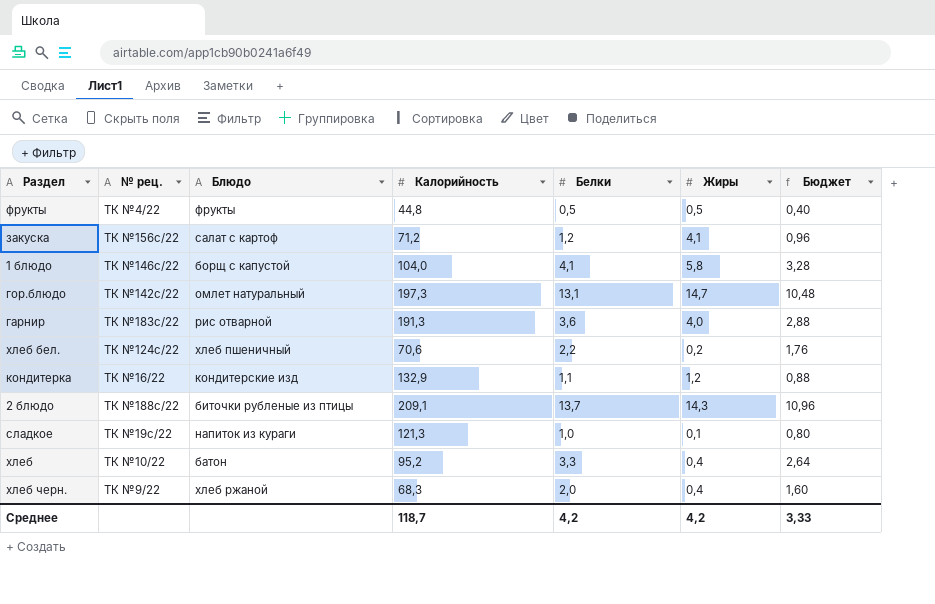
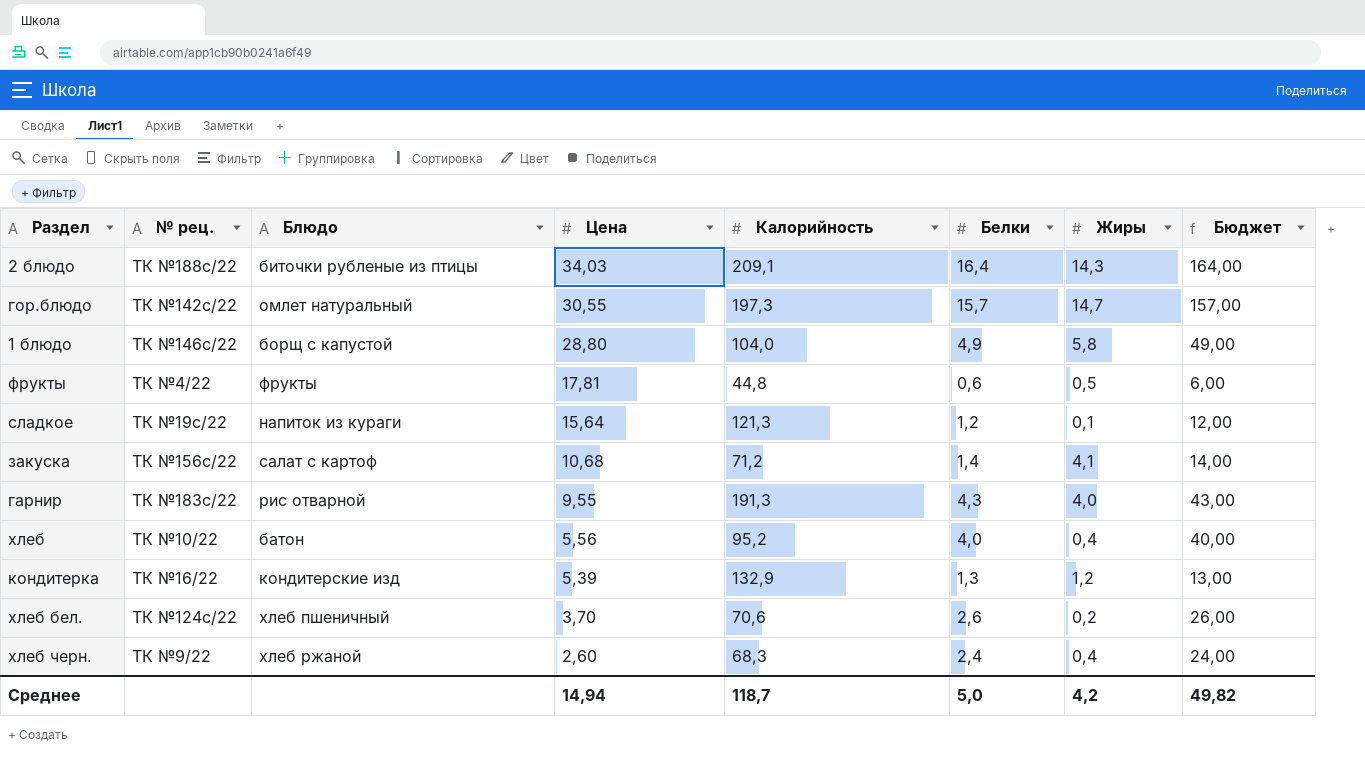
row order: none -> Цена descending
column Цена | position: none -> 4
column Бюджет | formula: [Белки] * 0,8 -> [Белки] * 10
2 блюдо | Белки: 13,7 -> 16,4
гор.блюдо | Белки: 13,1 -> 15,7
1 блюдо | Белки: 4,1 -> 4,9
фрукты | Белки: 0,5 -> 0,6
сладкое | Белки: 1,0 -> 1,2
закуска | Белки: 1,2 -> 1,4
гарнир | Белки: 3,6 -> 4,3
хлеб | Белки: 3,3 -> 4,0
кондитерка | Белки: 1,1 -> 1,3
хлеб бел. | Белки: 2,2 -> 2,6
хлеб черн. | Белки: 2,0 -> 2,4
Среднее | Белки: 4,2 -> 5,0
Среднее | Бюджет: 3,33 -> 49,82

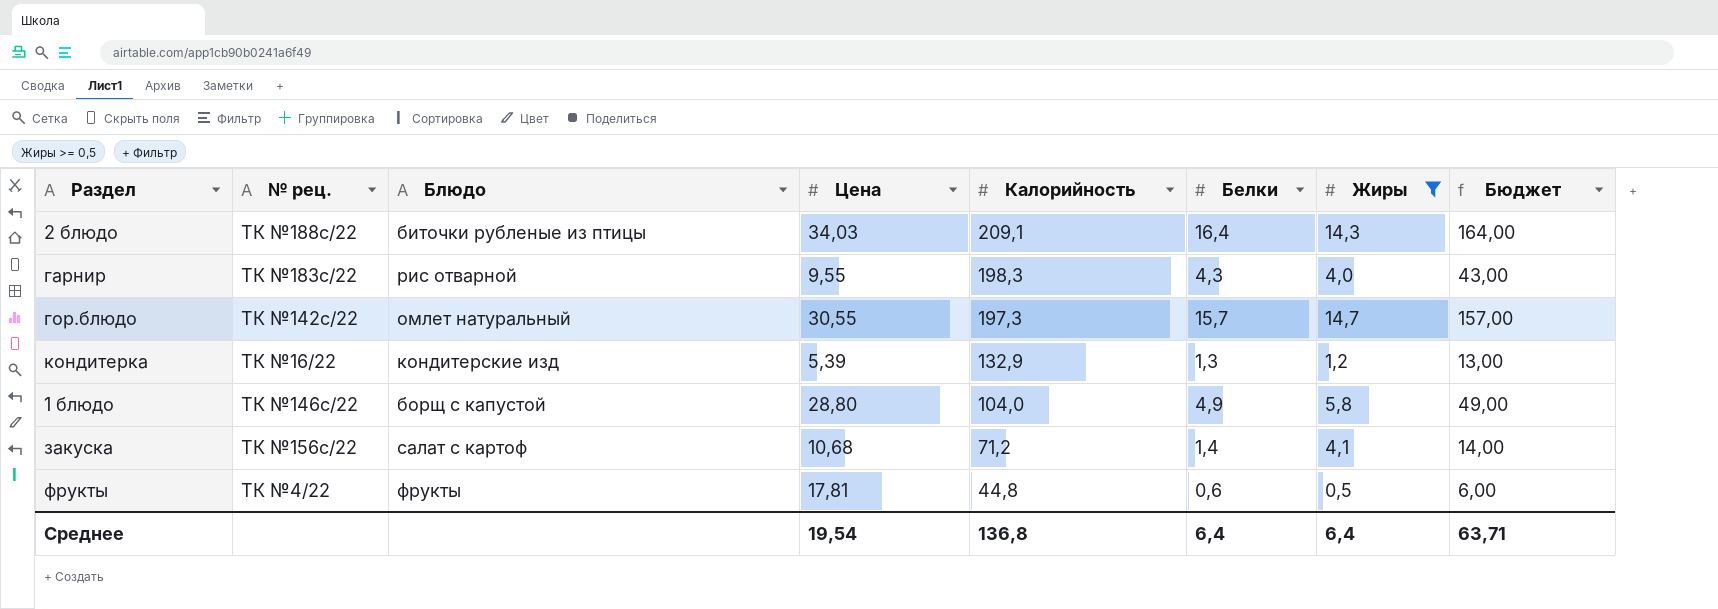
filter: none -> Жиры >= 0,5
row order: Цена descending -> Калорийность descending
гарнир | Калорийность: 191,3 -> 198,3
Среднее | Цена: 14,94 -> 19,54
Среднее | Калорийность: 118,7 -> 136,8
Среднее | Белки: 5,0 -> 6,4
Среднее | Жиры: 4,2 -> 6,4
Среднее | Бюджет: 49,82 -> 63,71

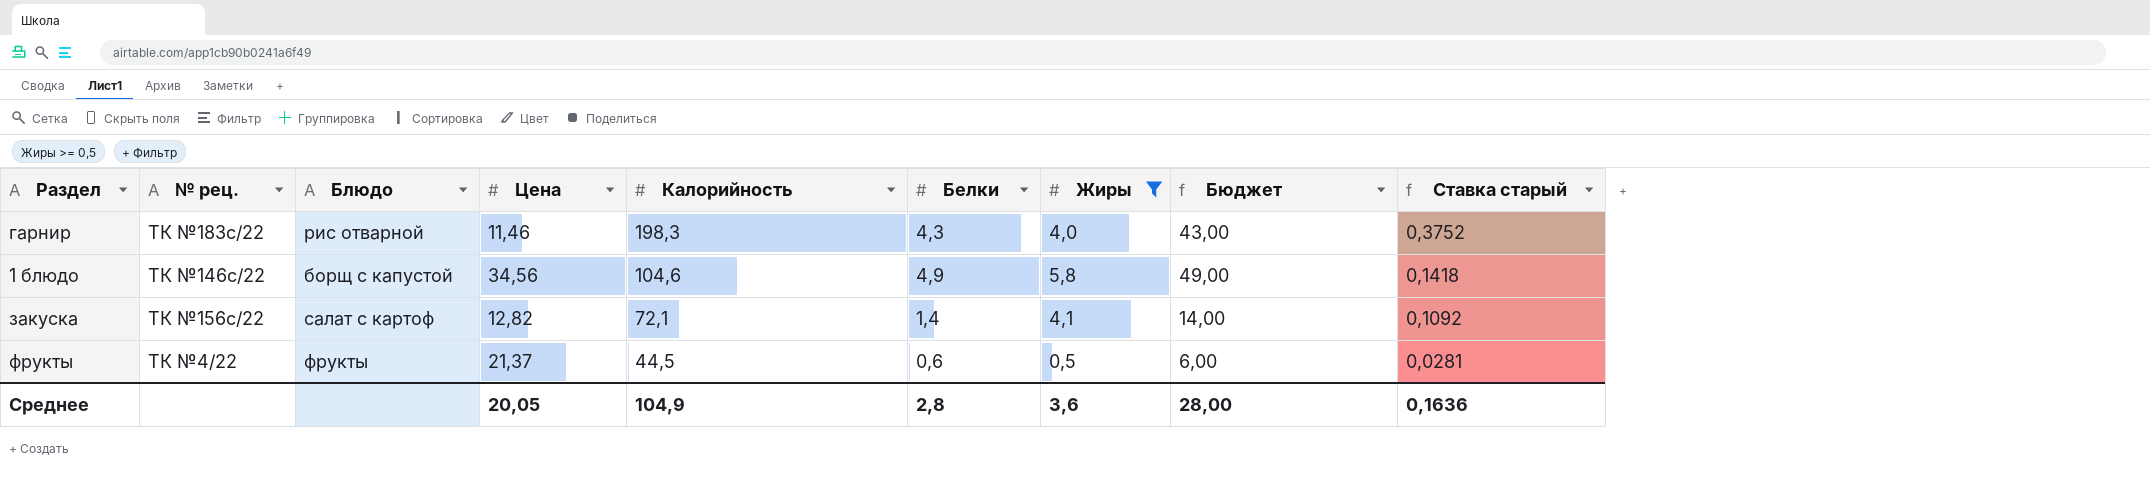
column Ставка старый | formula: none -> [Белки] / [Цена]
row 2 блюдо: ТК №188с/22 | биточки рубленые из птицы | 34,03 | 209,1 | 16,4 | 14,3 | 164,00 -> none
row гор.блюдо: ТК №142с/22 | омлет натуральный | 30,55 | 197,3 | 15,7 | 14,7 | 157,00 -> none
row кондитерка: ТК №16/22 | кондитерские изд | 5,39 | 132,9 | 1,3 | 1,2 | 13,00 -> none
гарнир | Цена: 9,55 -> 11,46
1 блюдо | Цена: 28,80 -> 34,56
1 блюдо | Калорийность: 104,0 -> 104,6
закуска | Цена: 10,68 -> 12,82
закуска | Калорийность: 71,2 -> 72,1
фрукты | Цена: 17,81 -> 21,37
фрукты | Калорийность: 44,8 -> 44,5
Среднее | Цена: 19,54 -> 20,05
Среднее | Калорийность: 136,8 -> 104,9
Среднее | Белки: 6,4 -> 2,8
Среднее | Жиры: 6,4 -> 3,6
Среднее | Бюджет: 63,71 -> 28,00

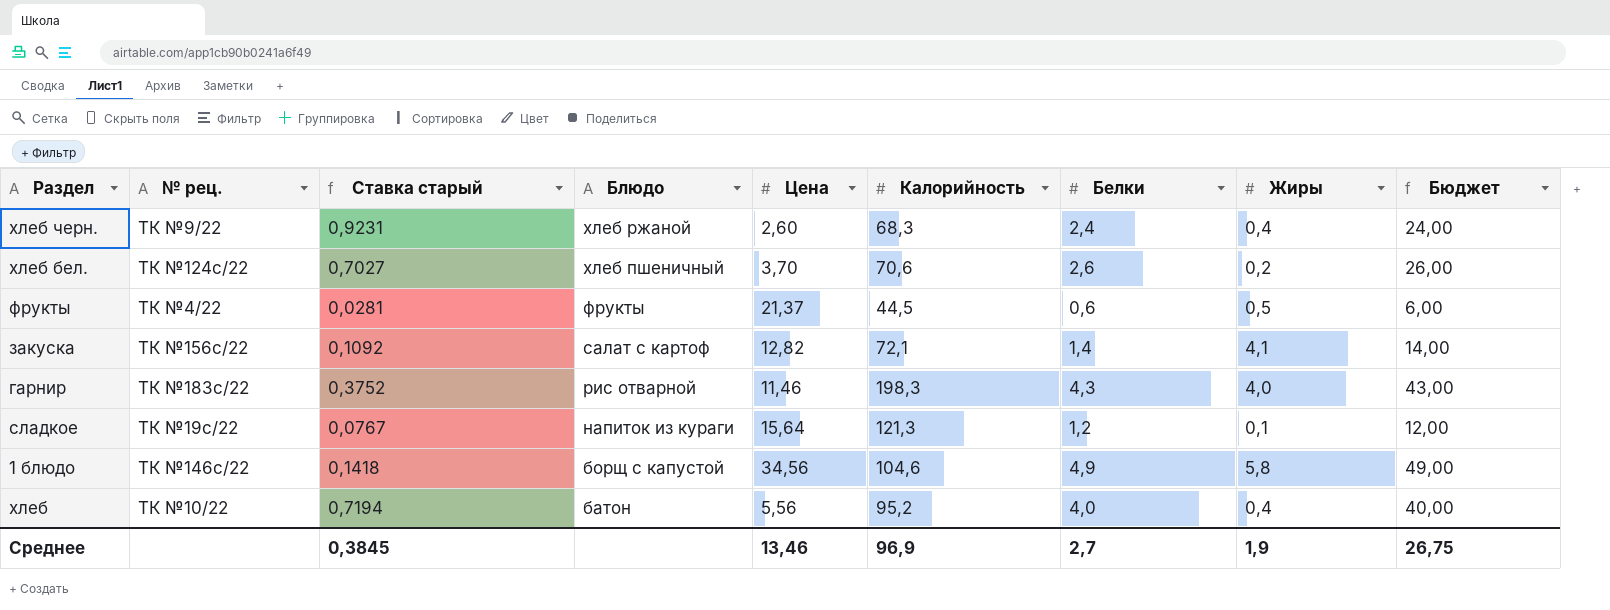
filter: Жиры >= 0,5 -> none
row order: Калорийность descending -> Блюдо descending
column Ставка старый | position: 9 -> 3
Среднее | Ставка старый: 0,1636 -> 0,3845
Среднее | Цена: 20,05 -> 13,46
Среднее | Калорийность: 104,9 -> 96,9
Среднее | Белки: 2,8 -> 2,7
Среднее | Жиры: 3,6 -> 1,9
Среднее | Бюджет: 28,00 -> 26,75

